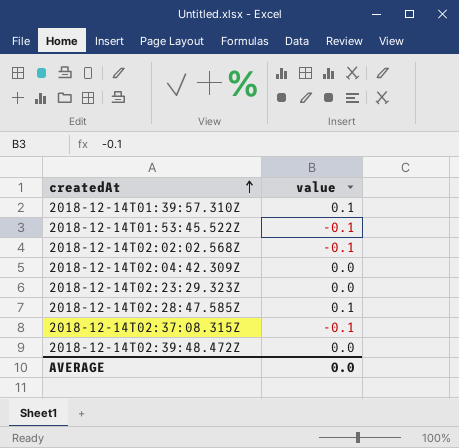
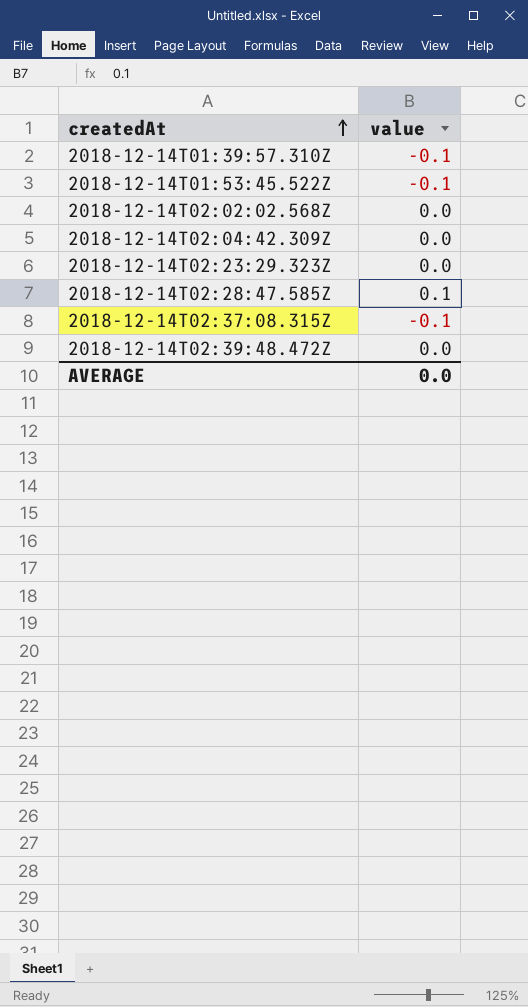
2018-12-14T01:39:57.310Z | value: 0.1 -> -0.1
2018-12-14T02:02:02.568Z | value: -0.1 -> 0.0

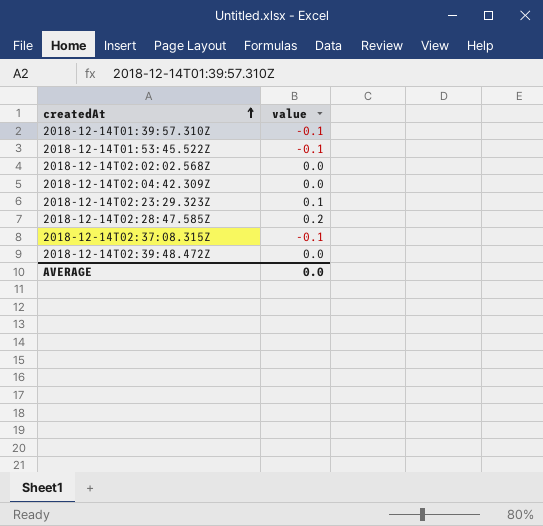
2018-12-14T02:23:29.323Z | value: 0.0 -> 0.1
2018-12-14T02:28:47.585Z | value: 0.1 -> 0.2

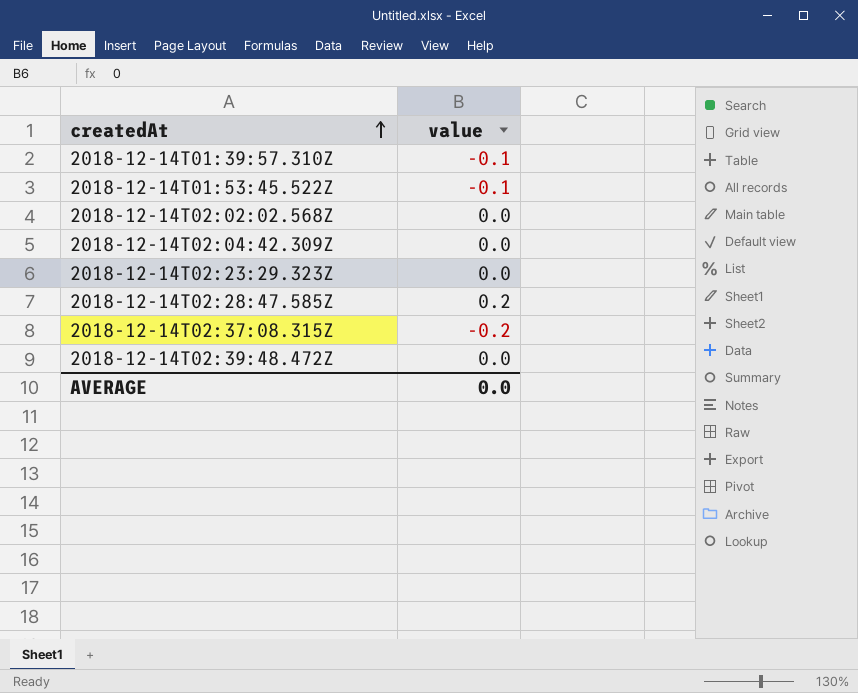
2018-12-14T02:23:29.323Z | value: 0.1 -> 0.0
2018-12-14T02:37:08.315Z | value: -0.1 -> -0.2

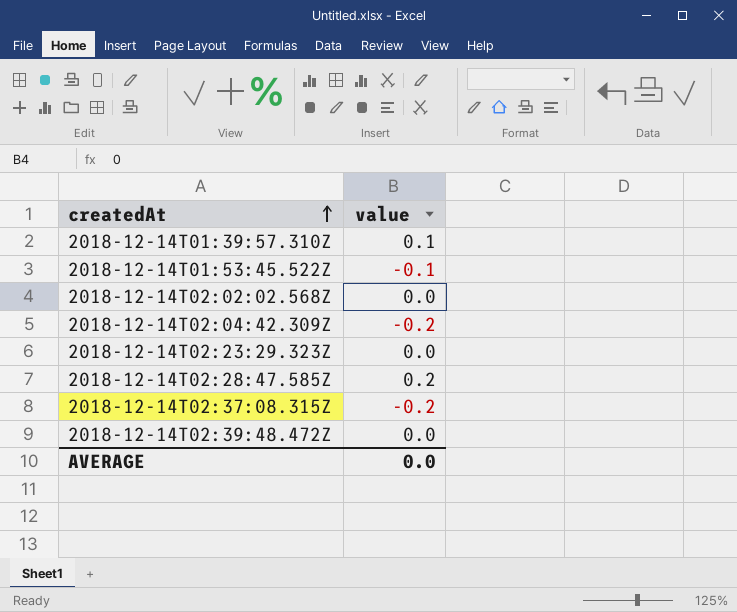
2018-12-14T01:39:57.310Z | value: -0.1 -> 0.1
2018-12-14T02:04:42.309Z | value: 0.0 -> -0.2

